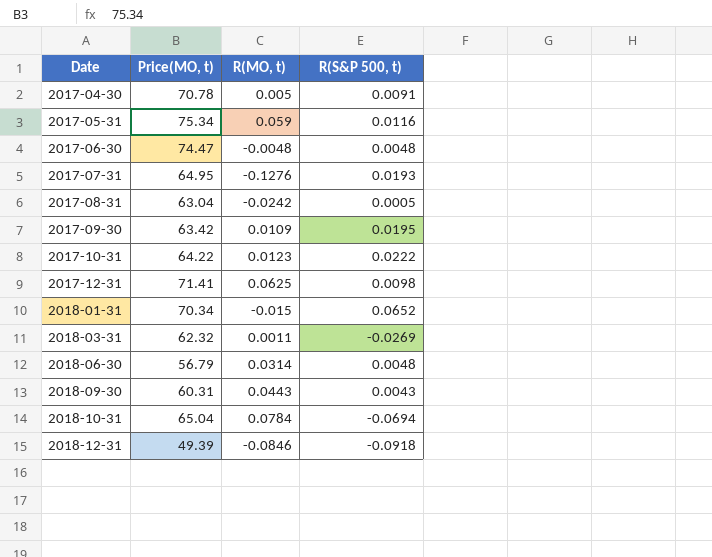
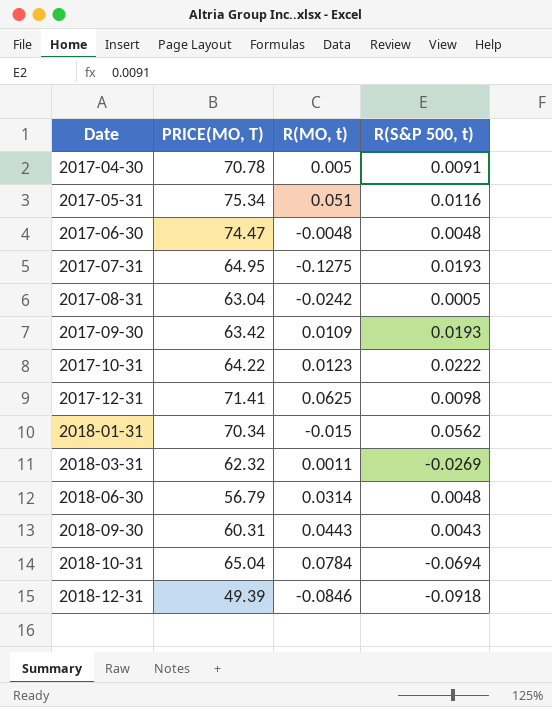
column name: Price(MO, t) -> PRICE(MO, T)
2017-05-31 | R(MO, t): 0.059 -> 0.051
2017-07-31 | R(MO, t): -0.1276 -> -0.1275
2017-09-30 | R(S&P 500, t): 0.0195 -> 0.0193
2018-01-31 | R(S&P 500, t): 0.0652 -> 0.0562

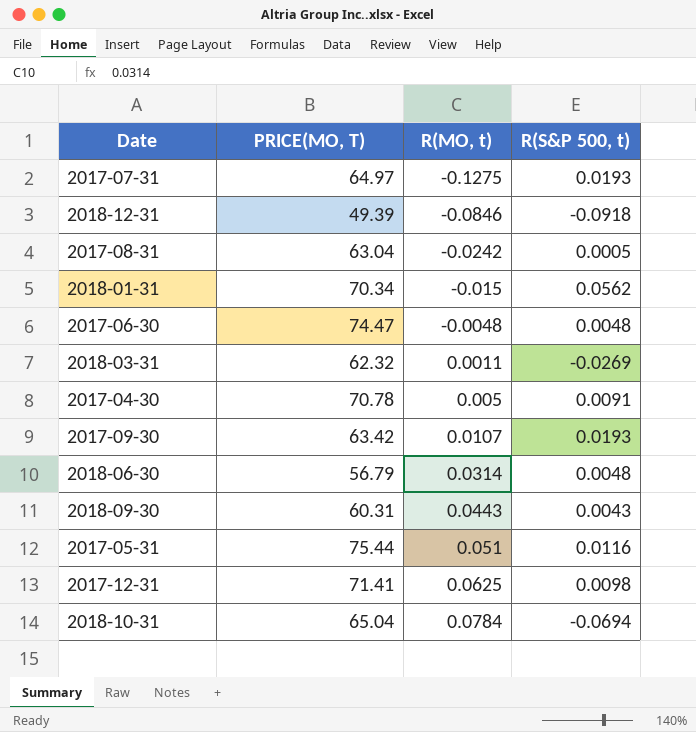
row order: Date ascending -> R(MO, t) ascending
row 2017-10-31: 64.22 | 0.0123 | 0.0222 -> none
2017-07-31 | PRICE(MO, T): 64.95 -> 64.97
2017-09-30 | R(MO, t): 0.0109 -> 0.0107
2017-05-31 | PRICE(MO, T): 75.34 -> 75.44

